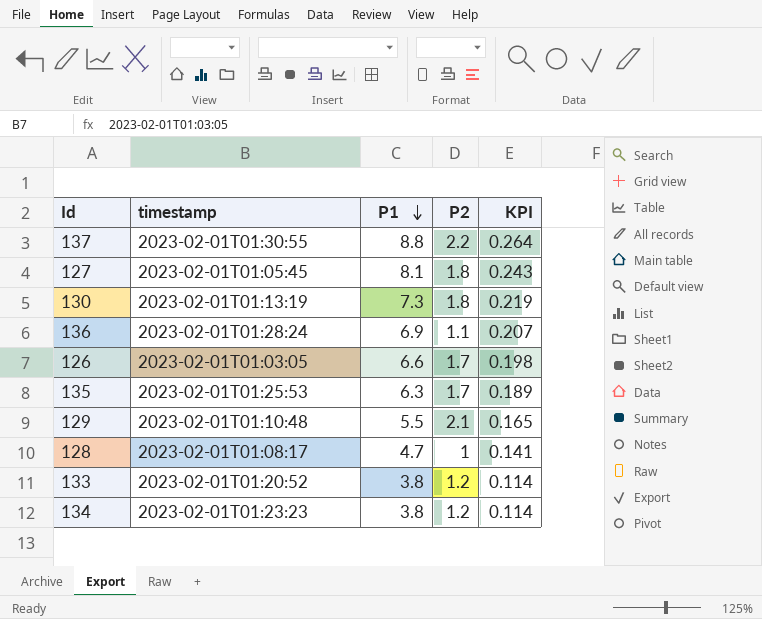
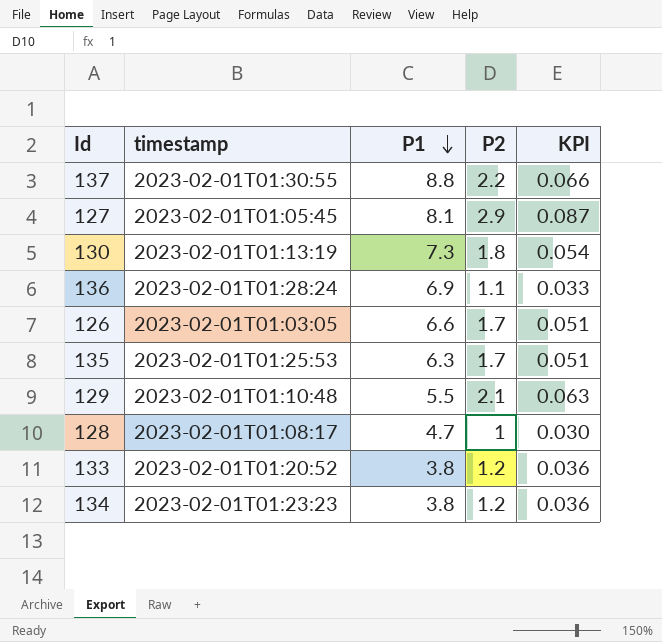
column KPI | formula: [P1] * 0.03 -> [P2] * 0.03
127 | P2: 1.8 -> 2.9

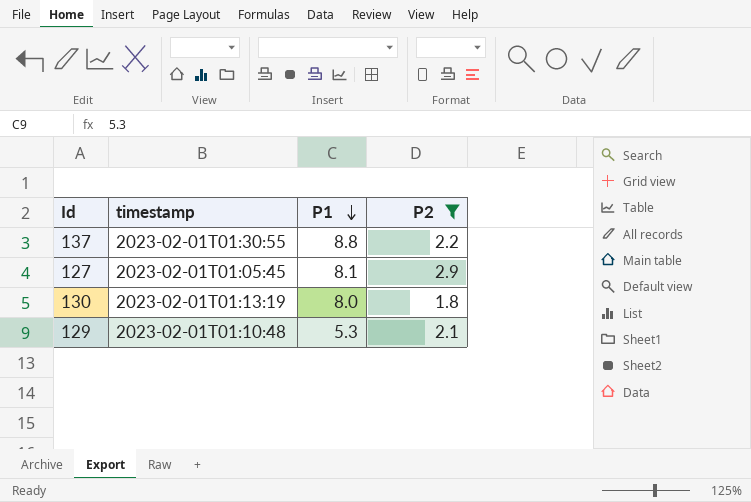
filter: none -> P2 >= 1.8
column KPI | formula: [P2] * 0.03 -> none
130 | P1: 7.3 -> 8.0
129 | P1: 5.5 -> 5.3

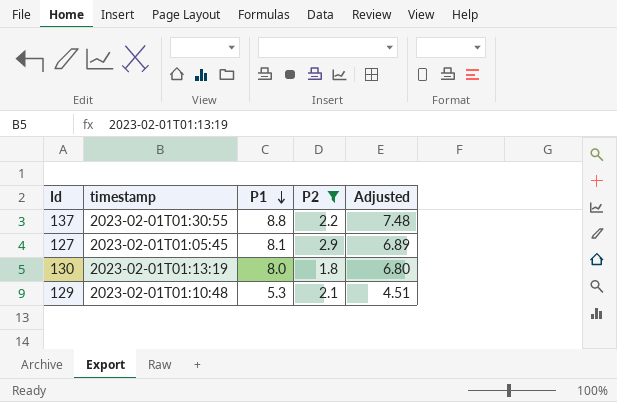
column Adjusted | formula: none -> [P1] * 0.85

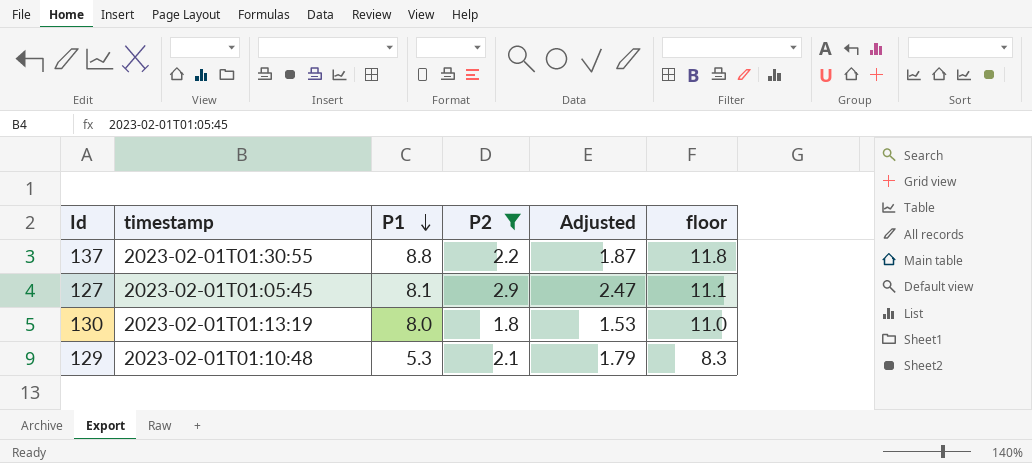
column Adjusted | formula: [P1] * 0.85 -> [P2] * 0.85
column floor | formula: none -> [P1] + 3

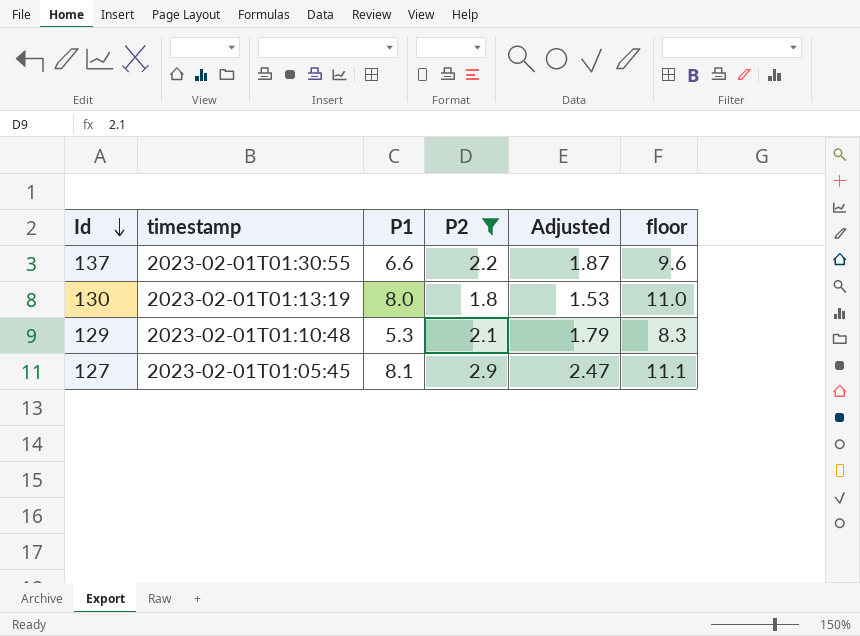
row order: P1 descending -> Id descending
137 | P1: 8.8 -> 6.6
137 | floor: 11.8 -> 9.6

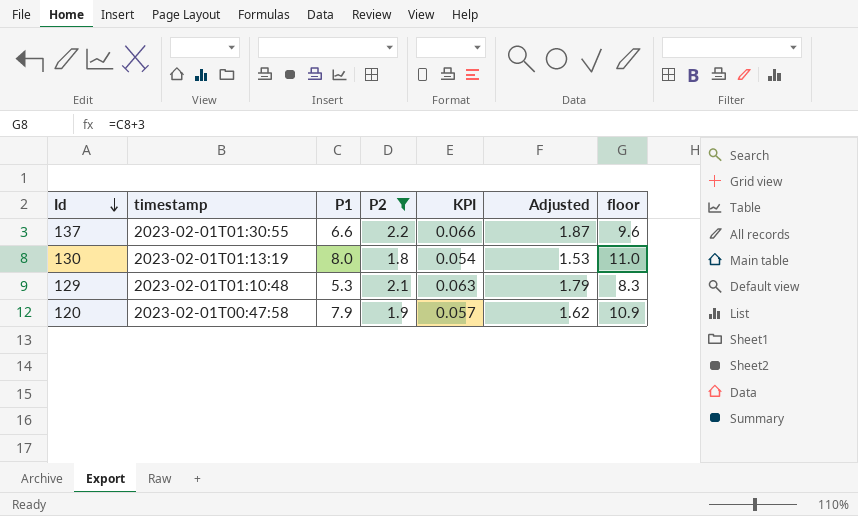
column KPI | formula: none -> [P2] * 0.03
row 127: 2023-02-01T01:05:45 | 8.1 | 2.9 | 2.47 | 11.1 -> none
row 120: none -> 2023-02-01T00:47:58 | 7.9 | 1.9 | 0.057 | 1.62 | 10.9

